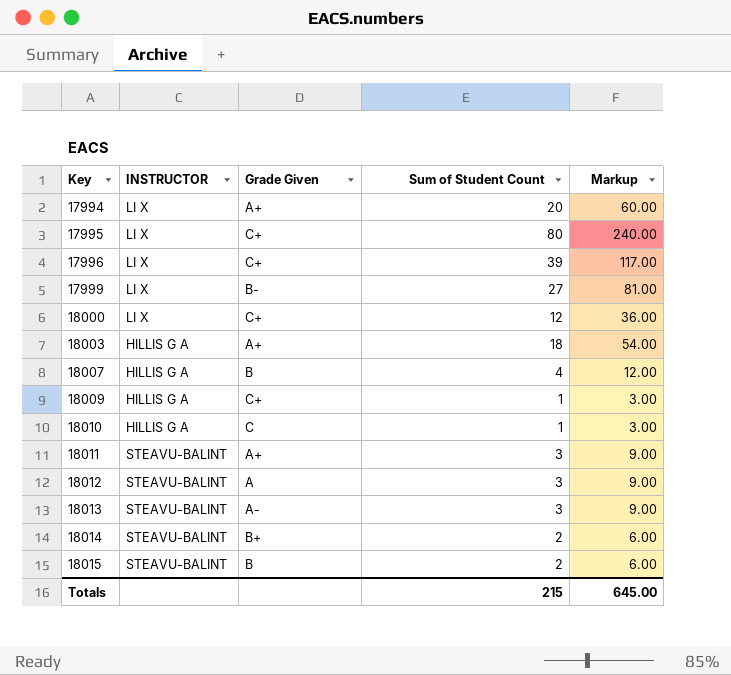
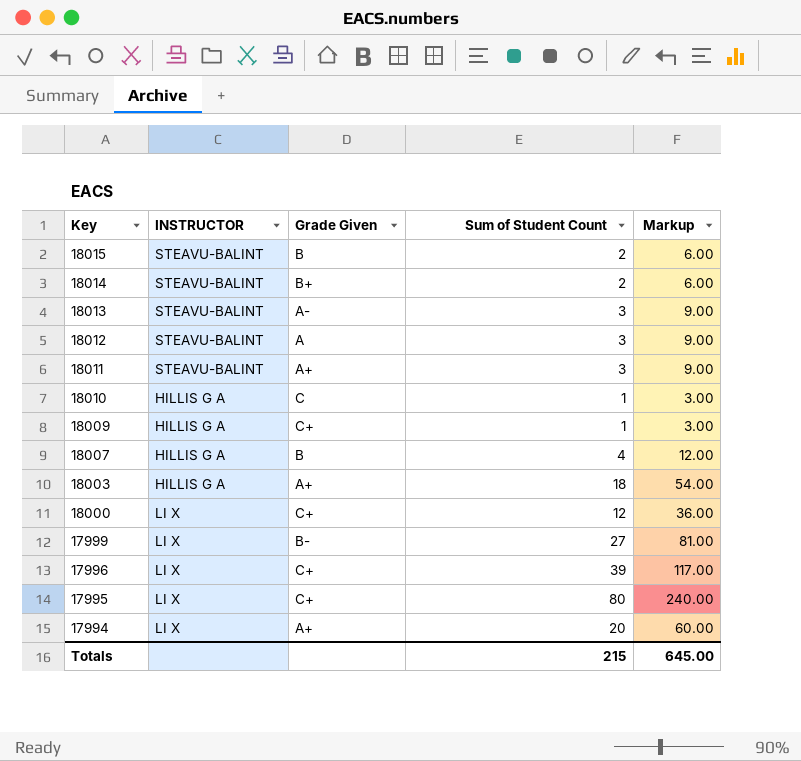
row order: Key ascending -> Key descending

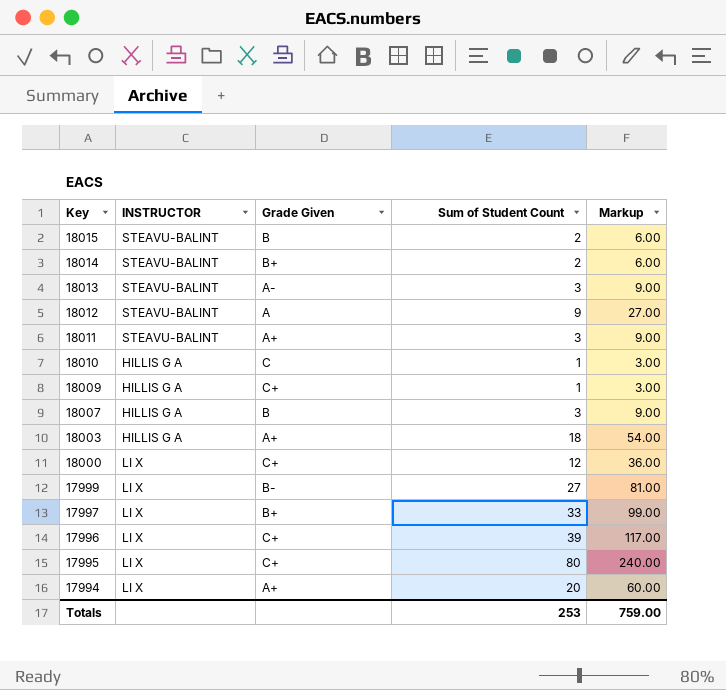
18012 | Sum of Student Count: 3 -> 9
18012 | Markup: 9.00 -> 27.00
18007 | Sum of Student Count: 4 -> 3
18007 | Markup: 12.00 -> 9.00
row 17997: none -> LI X | B+ | 33 | 99.00
Totals | Sum of Student Count: 215 -> 253
Totals | Markup: 645.00 -> 759.00

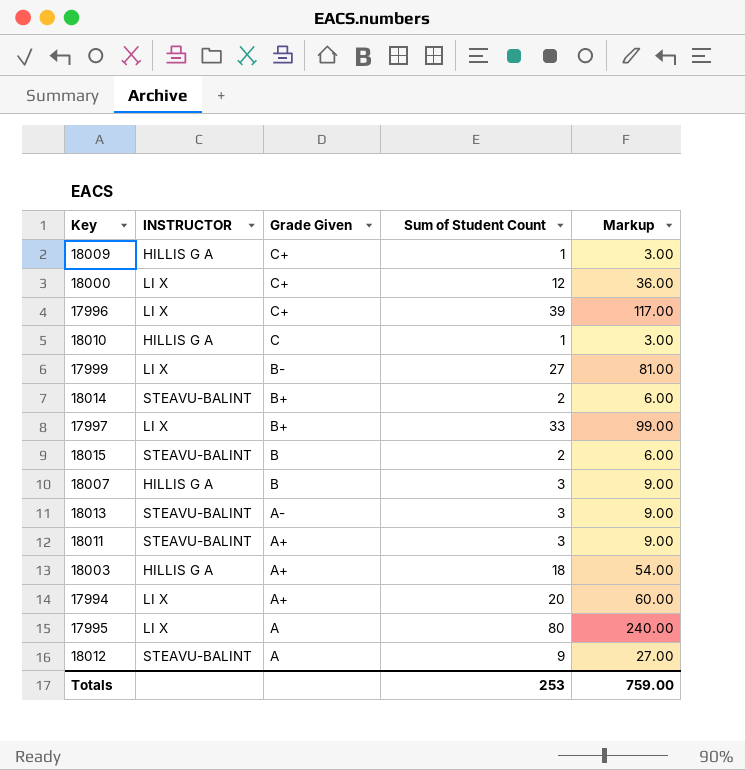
row order: Key descending -> Grade Given descending
17995 | Grade Given: C+ -> A

